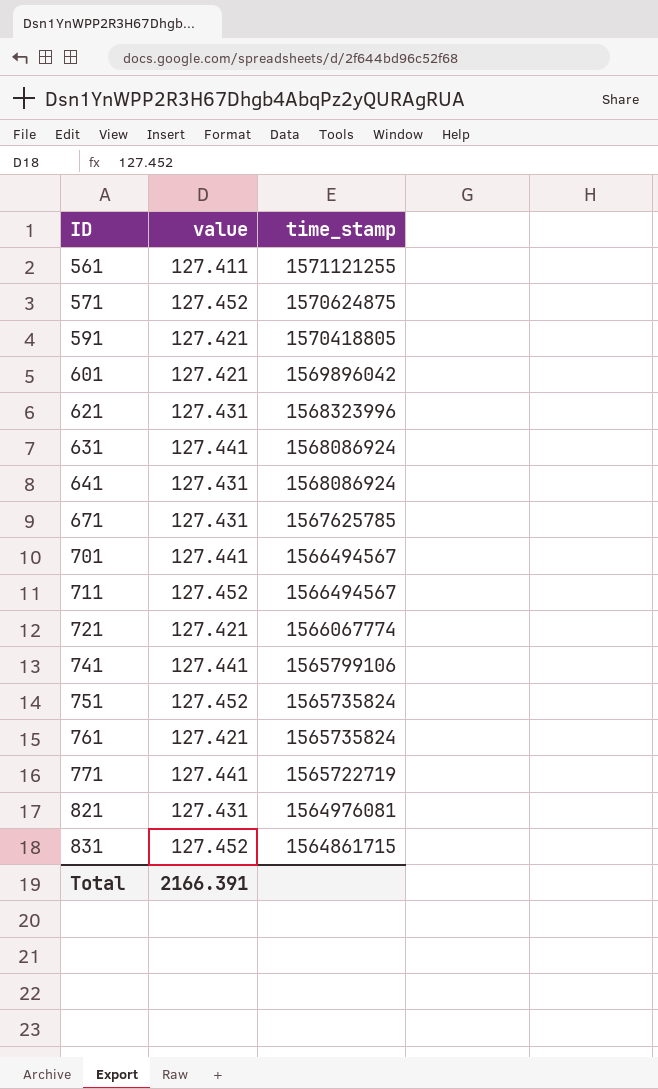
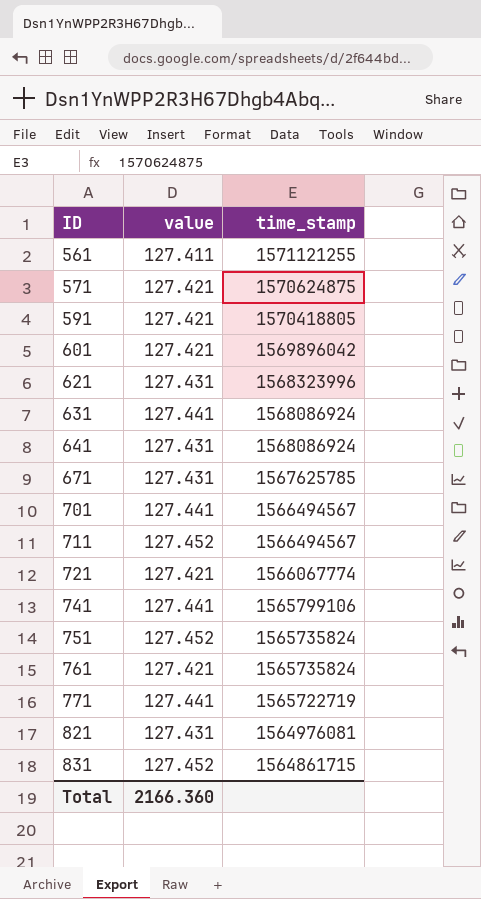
571 | value: 127.452 -> 127.421
Total | value: 2166.391 -> 2166.360

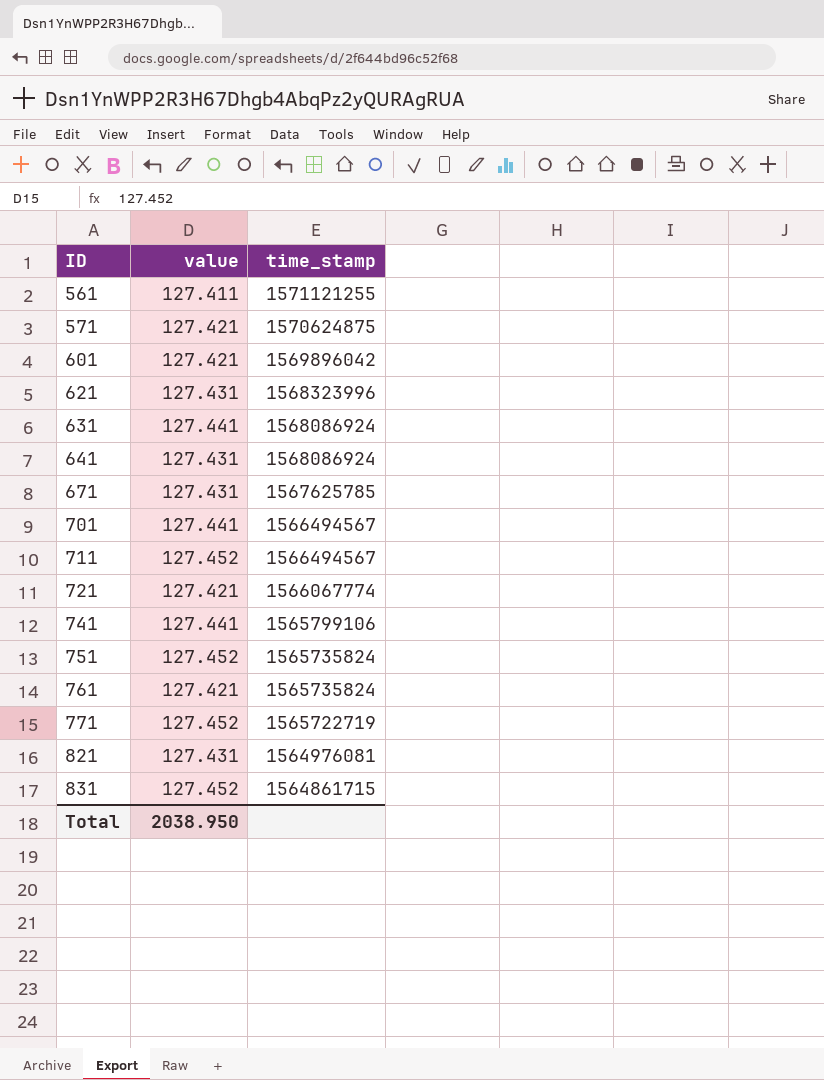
row 591: 127.421 | 1570418805 -> none
771 | value: 127.441 -> 127.452
Total | value: 2166.360 -> 2038.950

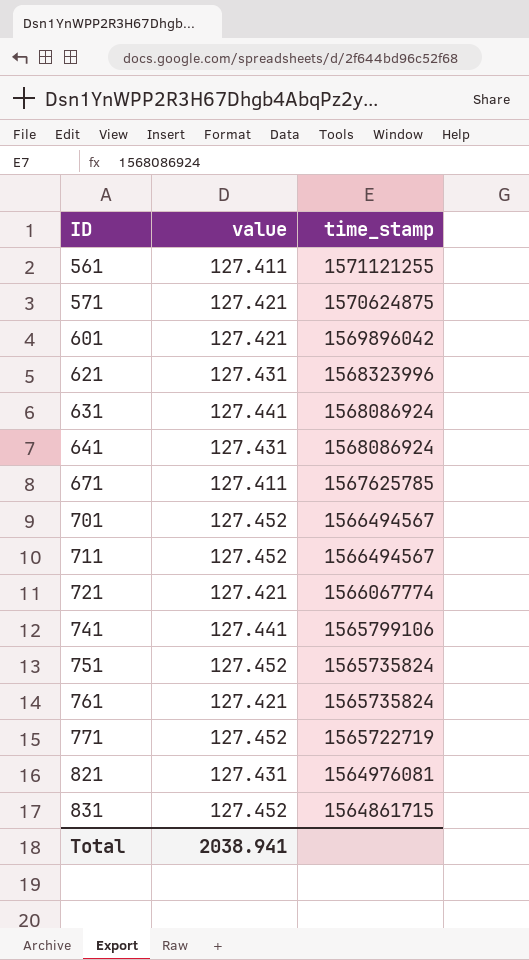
671 | value: 127.431 -> 127.411
701 | value: 127.441 -> 127.452
Total | value: 2038.950 -> 2038.941

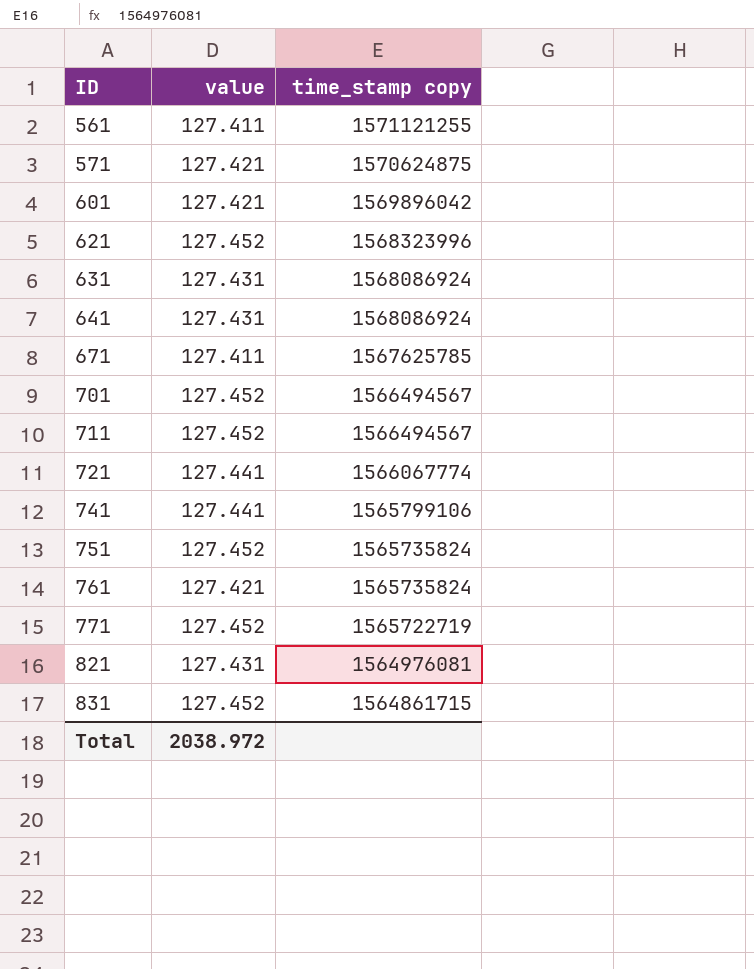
column name: time_stamp -> time_stamp copy
621 | value: 127.431 -> 127.452
631 | value: 127.441 -> 127.431
721 | value: 127.421 -> 127.441
Total | value: 2038.941 -> 2038.972

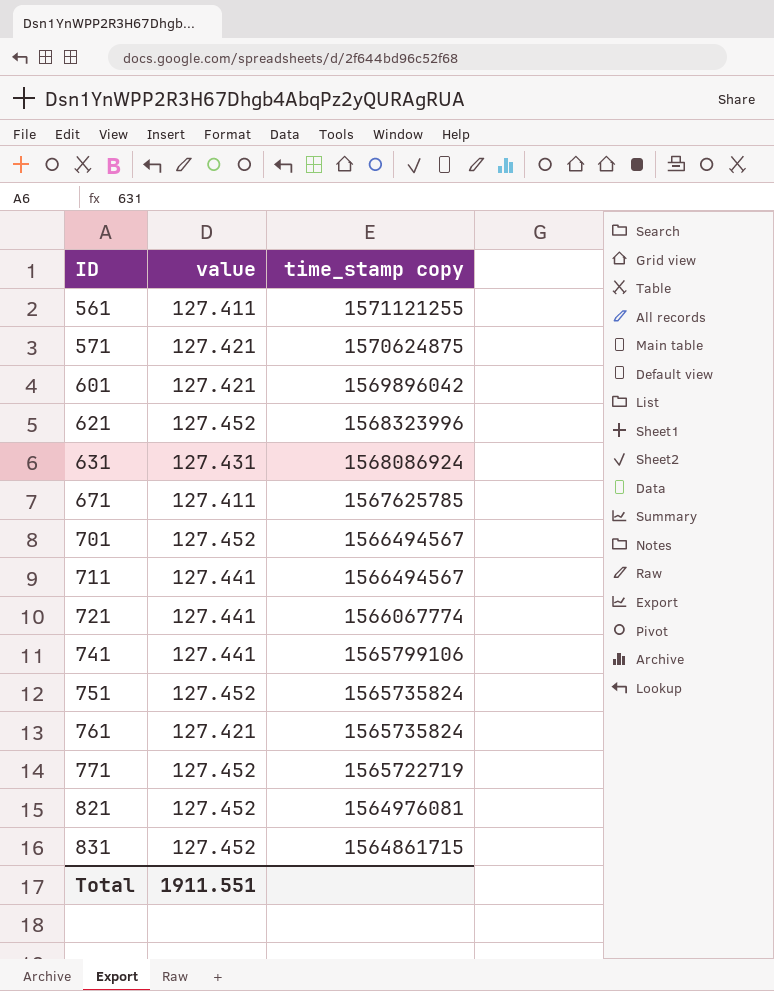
row 641: 127.431 | 1568086924 -> none
711 | value: 127.452 -> 127.441
821 | value: 127.431 -> 127.452
Total | value: 2038.972 -> 1911.551

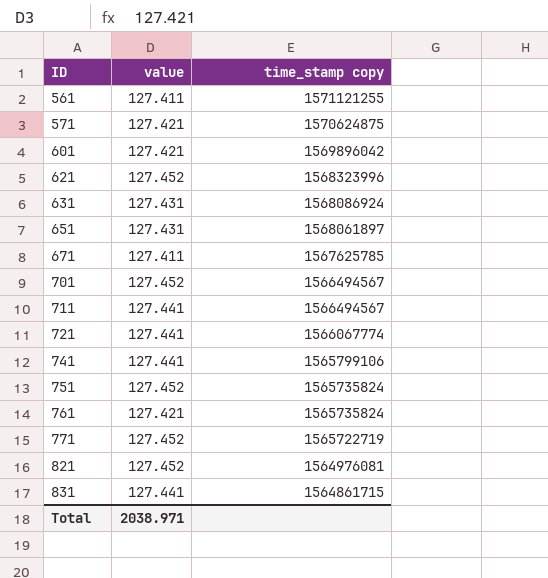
row 651: none -> 127.431 | 1568061897
831 | value: 127.452 -> 127.441
Total | value: 1911.551 -> 2038.971

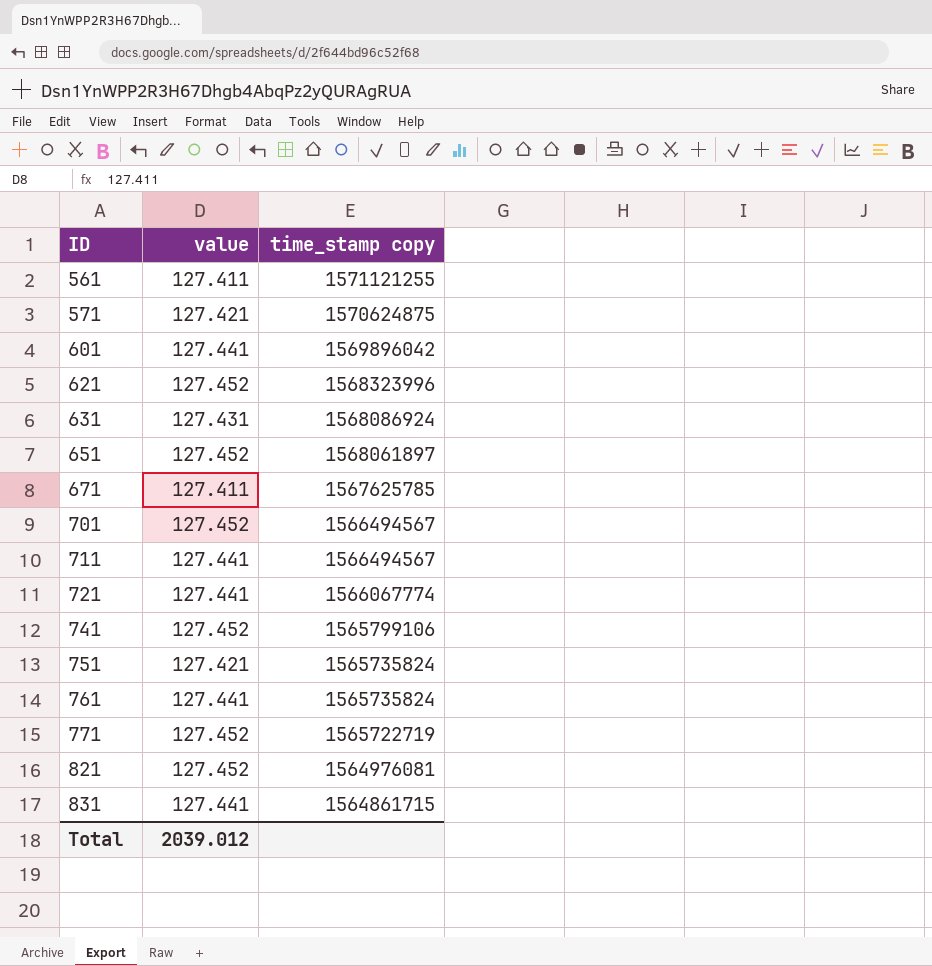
601 | value: 127.421 -> 127.441
651 | value: 127.431 -> 127.452
741 | value: 127.441 -> 127.452
751 | value: 127.452 -> 127.421
761 | value: 127.421 -> 127.441
Total | value: 2038.971 -> 2039.012

